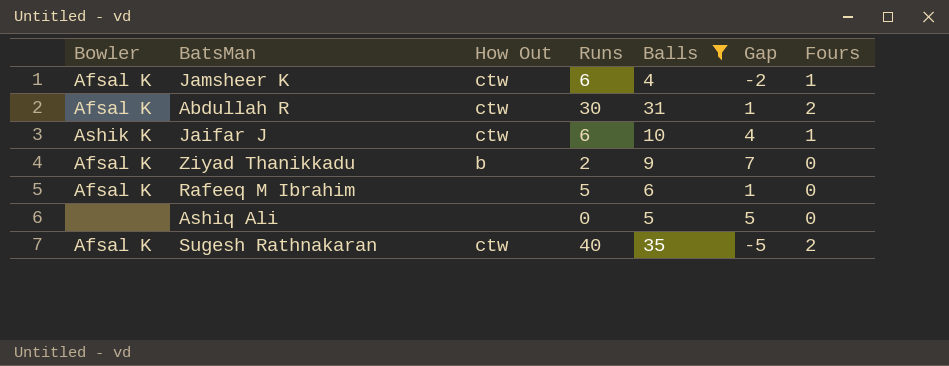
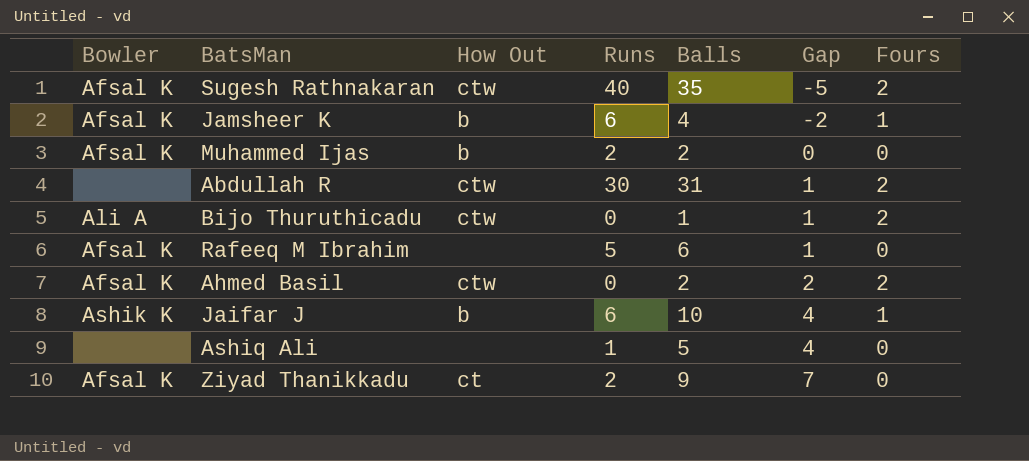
filter: Balls >= 4 -> none
row order: none -> Gap ascending
Jamsheer K | How Out: ctw -> b
Abdullah R | Bowler: Afsal K -> none
Jaifar J | How Out: ctw -> b
Ashiq Ali | Runs: 0 -> 1
Ashiq Ali | Gap: 5 -> 4
Ziyad Thanikkadu | How Out: b -> ct

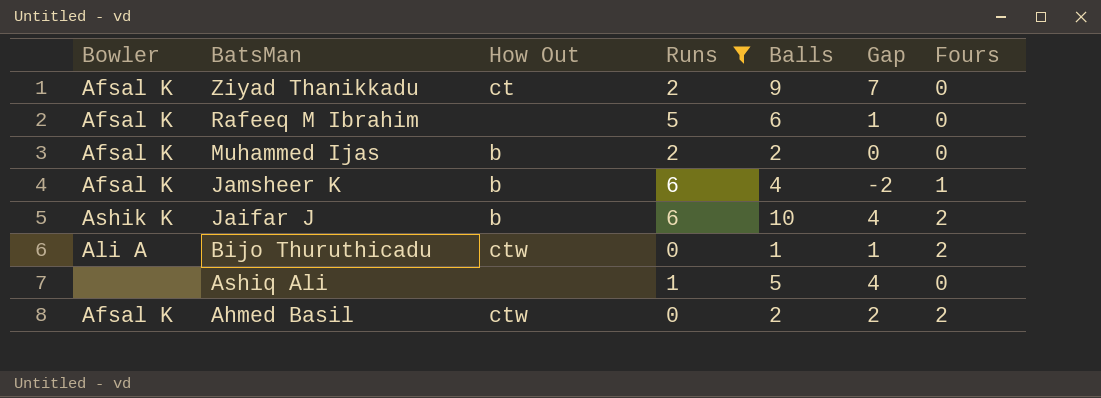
filter: none -> Runs <= 6
row order: Gap ascending -> BatsMan descending
Jaifar J | Fours: 1 -> 2

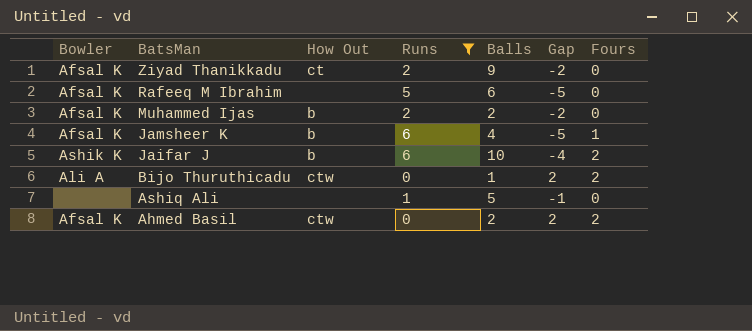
column Gap | formula: [Balls] - [Runs] -> [Fours] - [Runs]

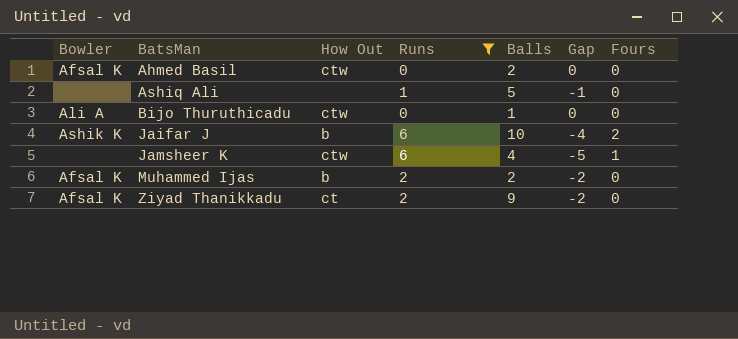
row order: BatsMan descending -> BatsMan ascending
row Rafeeq M Ibrahim: Afsal K | none | 5 | 6 | -5 | 0 -> none
Ahmed Basil | Gap: 2 -> 0
Ahmed Basil | Fours: 2 -> 0
Bijo Thuruthicadu | Gap: 2 -> 0
Bijo Thuruthicadu | Fours: 2 -> 0
Jamsheer K | Bowler: Afsal K -> none
Jamsheer K | How Out: b -> ctw

